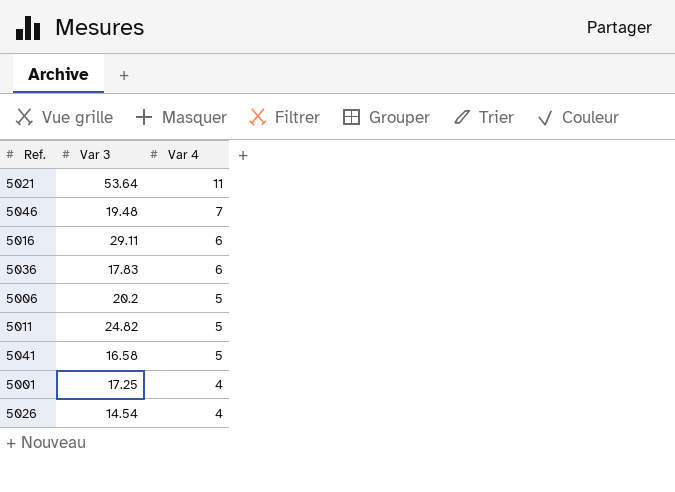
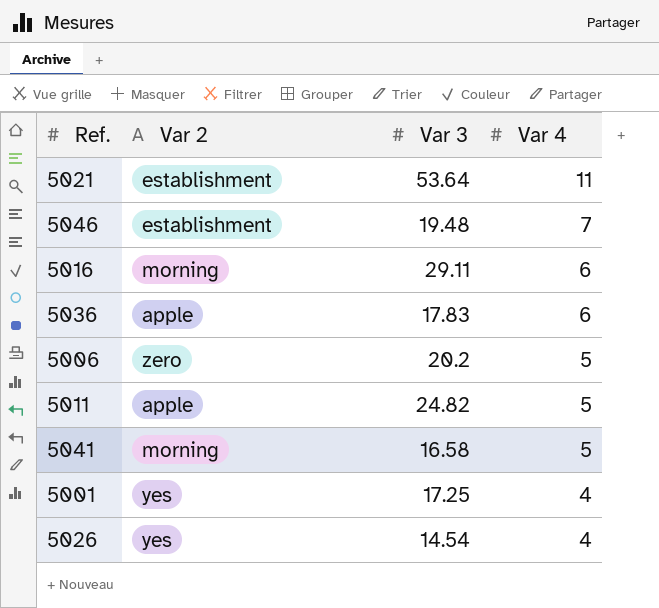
column Var 2 | position: none -> 2

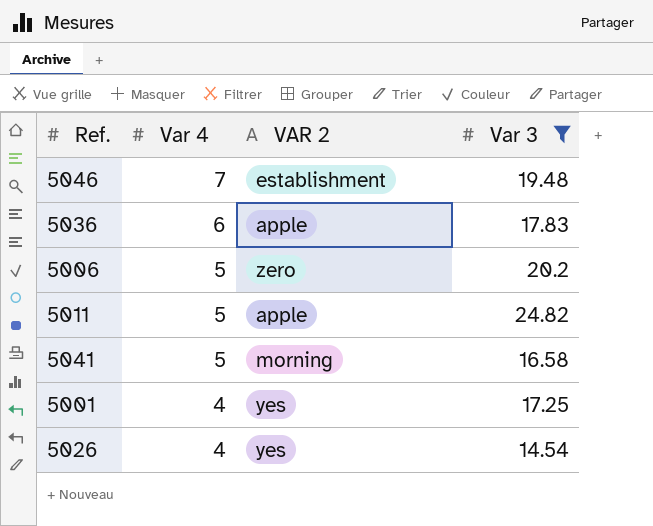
filter: none -> Var 3 <= 24.82
column Var 4 | position: 4 -> 2
column name: Var 2 -> VAR 2

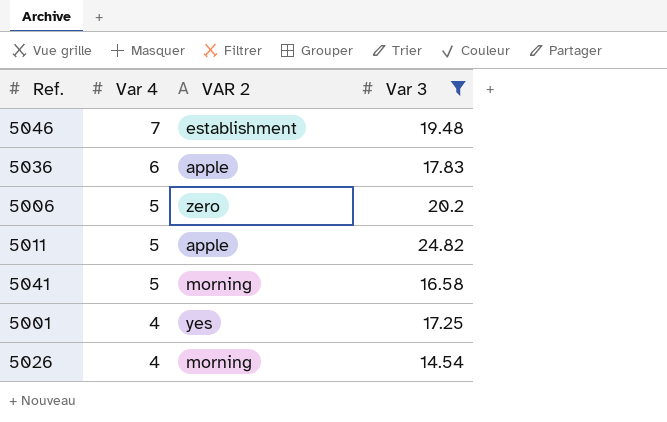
5026 | VAR 2: yes -> morning

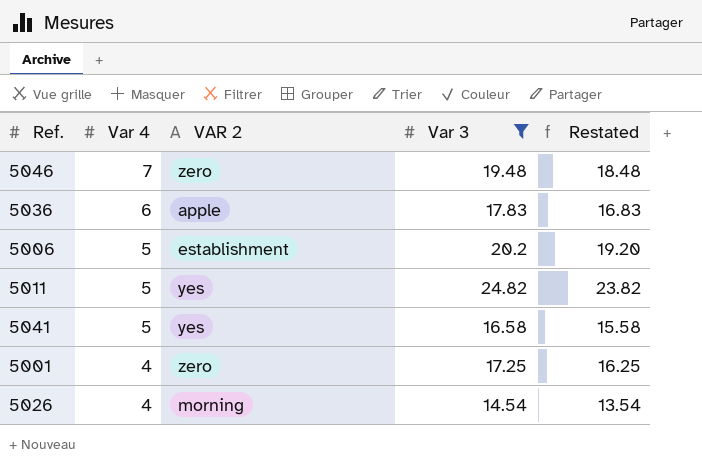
column Restated | formula: none -> [Var 3] - 1
5046 | VAR 2: establishment -> zero
5006 | VAR 2: zero -> establishment
5011 | VAR 2: apple -> yes
5041 | VAR 2: morning -> yes
5001 | VAR 2: yes -> zero

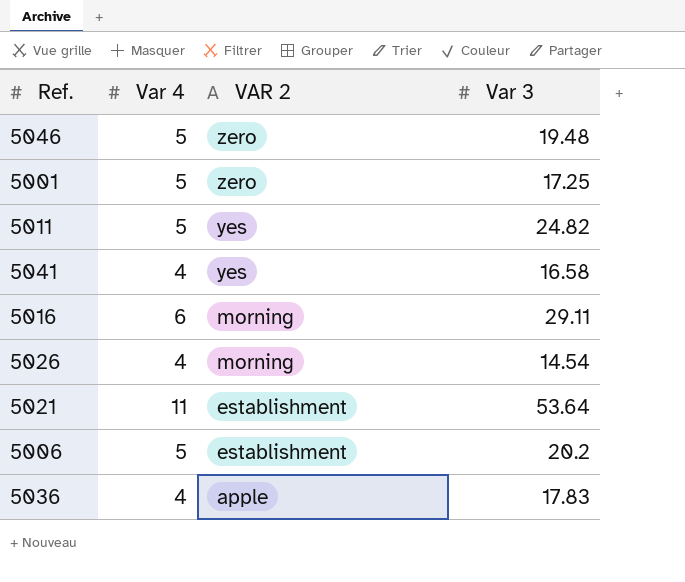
filter: Var 3 <= 24.82 -> none
row order: Var 4 descending -> VAR 2 descending
column Restated | formula: [Var 3] - 1 -> none
5046 | Var 4: 7 -> 5
5001 | Var 4: 4 -> 5
5041 | Var 4: 5 -> 4
5036 | Var 4: 6 -> 4

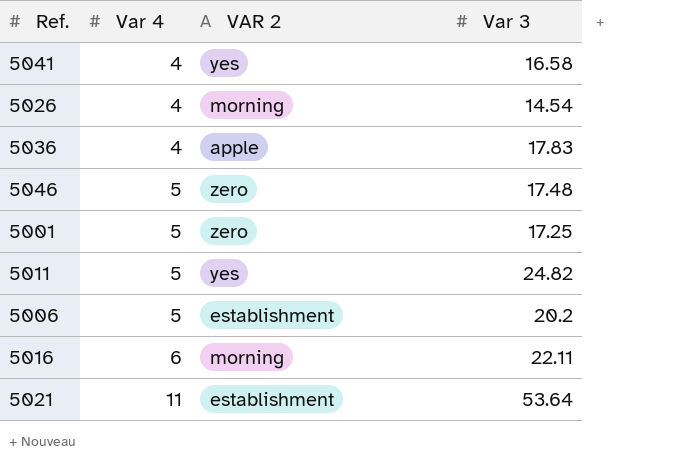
row order: VAR 2 descending -> Var 4 ascending
5046 | Var 3: 19.48 -> 17.48
5016 | Var 3: 29.11 -> 22.11

